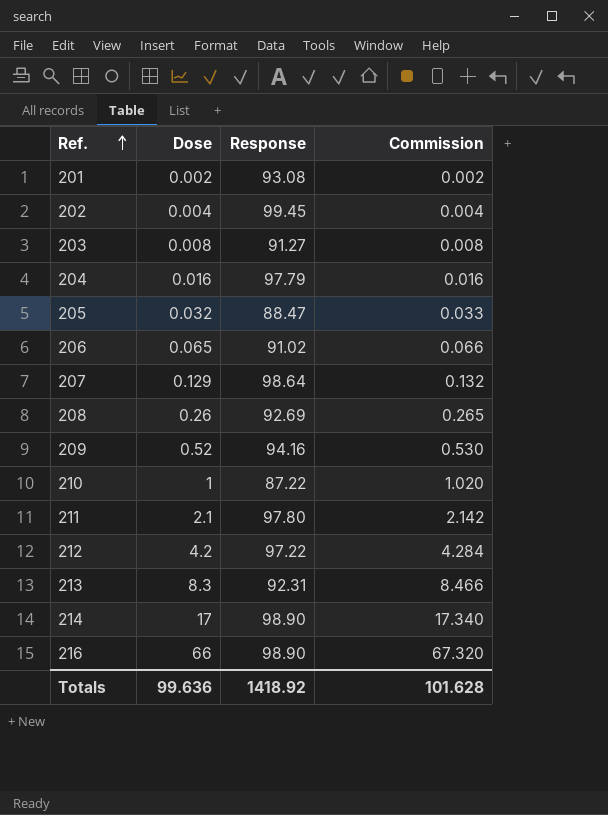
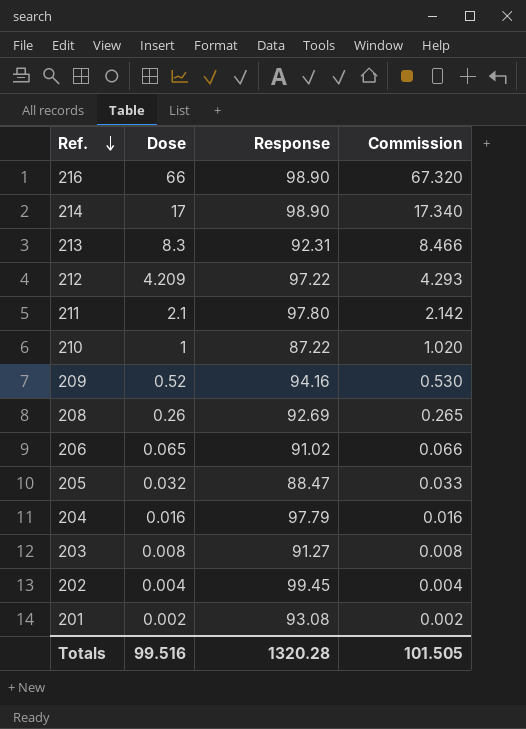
row order: Ref. ascending -> Ref. descending
row 207: 0.129 | 98.64 | 0.132 -> none
212 | Dose: 4.2 -> 4.209
212 | Commission: 4.284 -> 4.293
Totals | Dose: 99.636 -> 99.516
Totals | Response: 1418.92 -> 1320.28
Totals | Commission: 101.628 -> 101.505

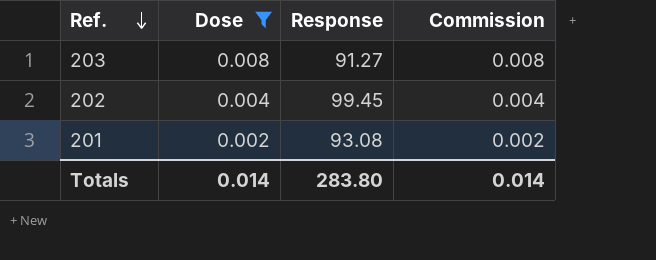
filter: none -> Dose <= 0.008
Totals | Dose: 99.516 -> 0.014
Totals | Response: 1320.28 -> 283.80
Totals | Commission: 101.505 -> 0.014

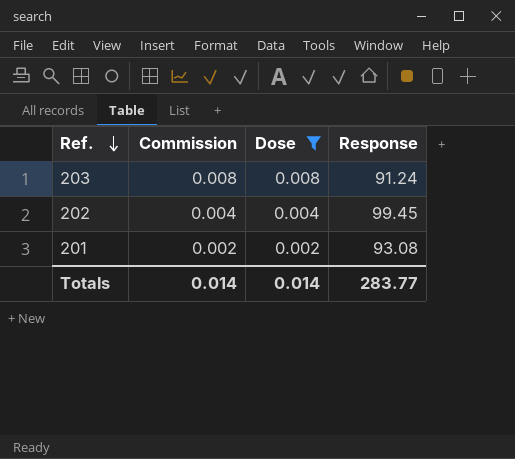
column Commission | position: 4 -> 2
203 | Response: 91.27 -> 91.24
Totals | Response: 283.80 -> 283.77

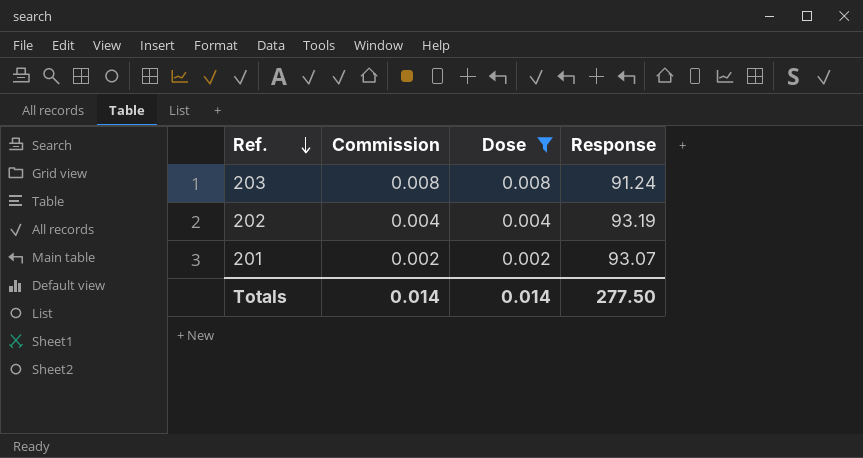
202 | Response: 99.45 -> 93.19
201 | Response: 93.08 -> 93.07
Totals | Response: 283.77 -> 277.50

